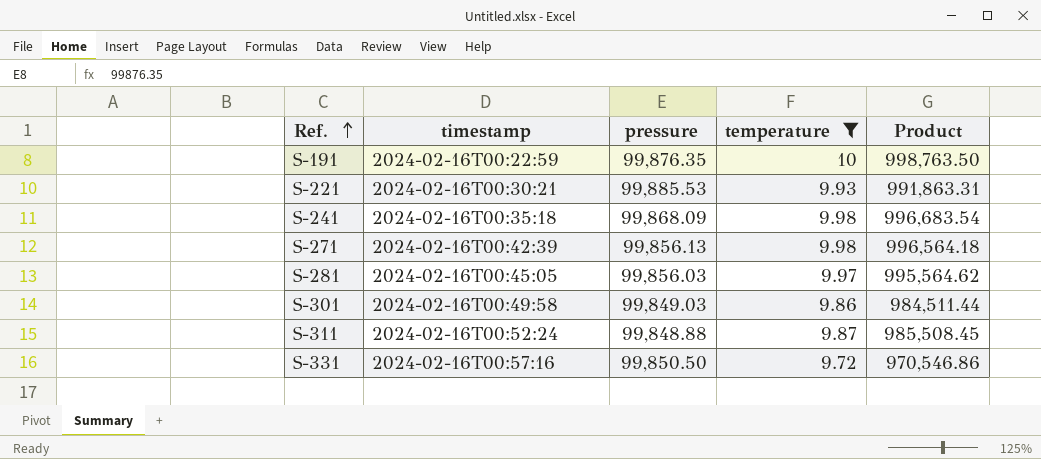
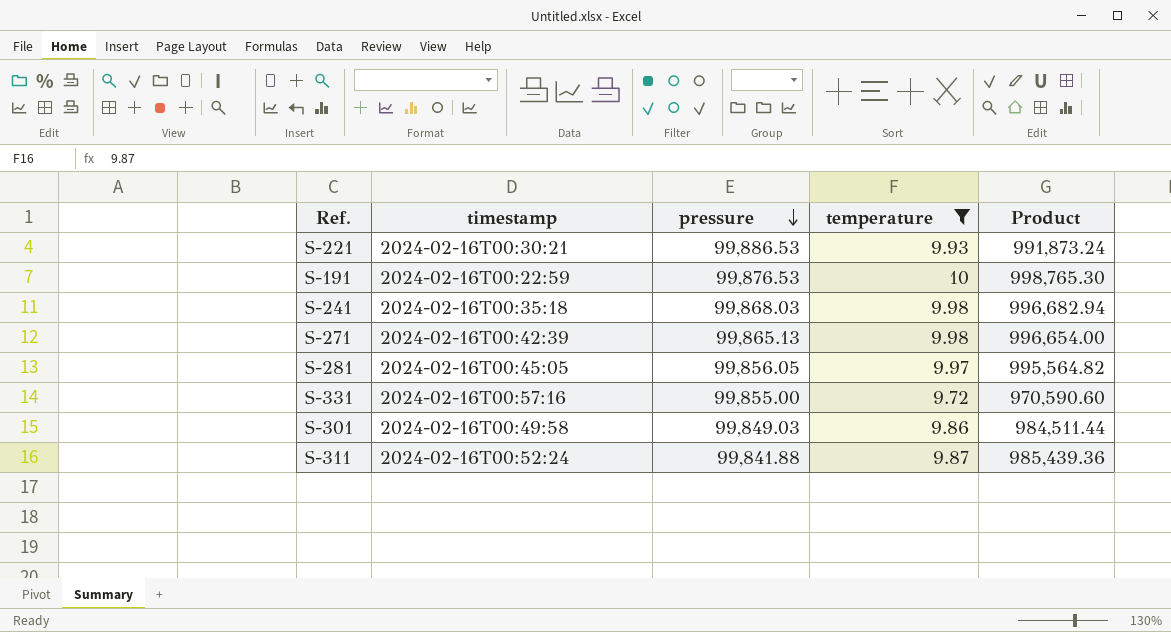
row order: Ref. ascending -> pressure descending
S-221 | pressure: 99,885.53 -> 99,886.53
S-221 | Product: 991,863.31 -> 991,873.24
S-191 | pressure: 99,876.35 -> 99,876.53
S-191 | Product: 998,763.50 -> 998,765.30
S-241 | pressure: 99,868.09 -> 99,868.03
S-241 | Product: 996,683.54 -> 996,682.94
S-271 | pressure: 99,856.13 -> 99,865.13
S-271 | Product: 996,564.18 -> 996,654.00
S-281 | pressure: 99,856.03 -> 99,856.05
S-281 | Product: 995,564.62 -> 995,564.82
S-331 | pressure: 99,850.50 -> 99,855.00
S-331 | Product: 970,546.86 -> 970,590.60
S-311 | pressure: 99,848.88 -> 99,841.88
S-311 | Product: 985,508.45 -> 985,439.36

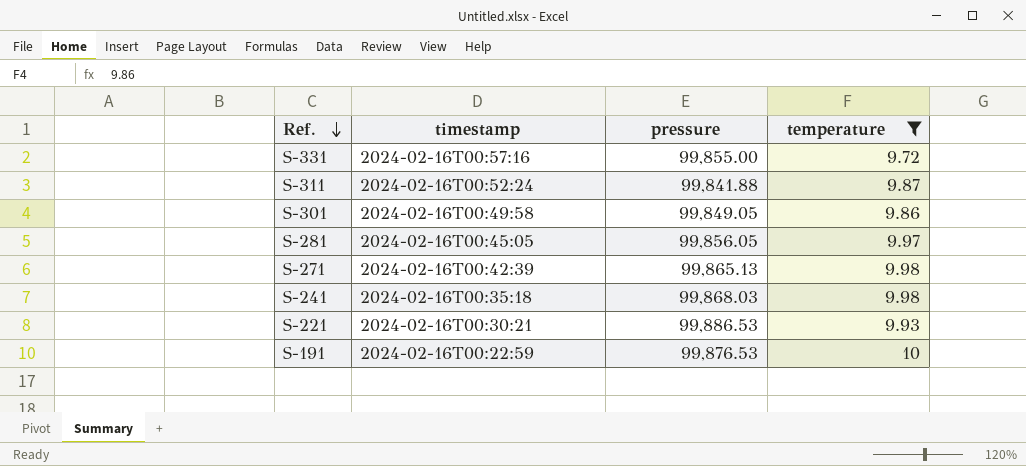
row order: pressure descending -> Ref. descending
column Product | formula: [pressure] * [temperature] -> none
S-301 | pressure: 99,849.03 -> 99,849.05

